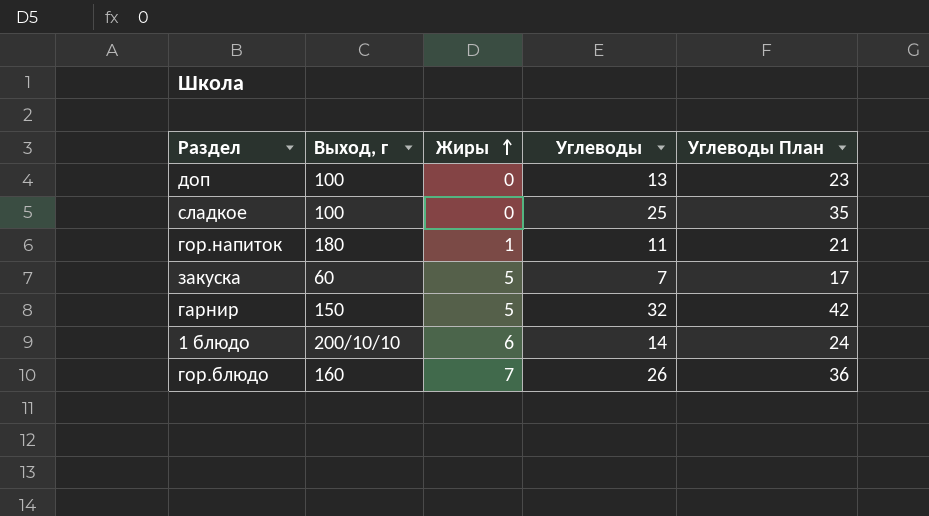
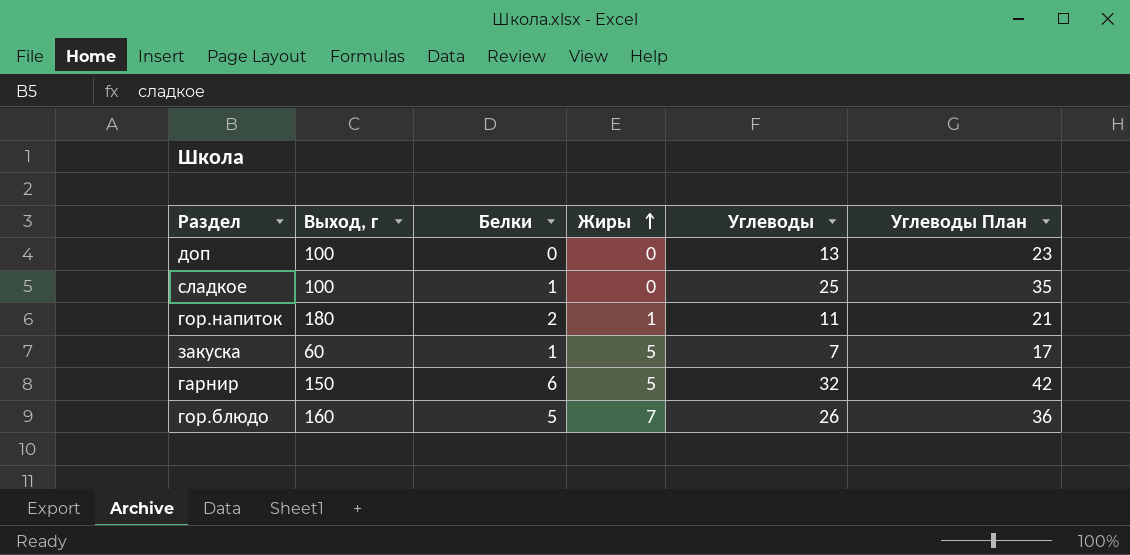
column Белки | position: none -> 3
row 1 блюдо: 200/10/10 | 6 | 14 | 24 -> none

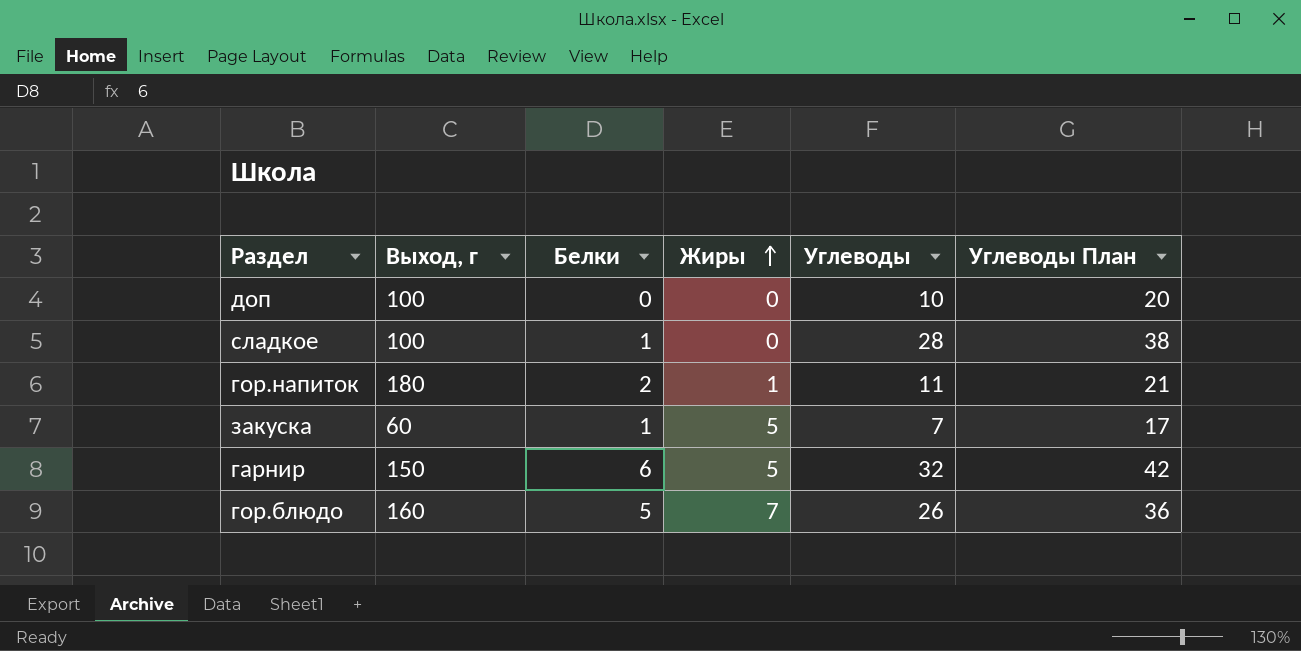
доп | Углеводы: 13 -> 10
доп | Углеводы План: 23 -> 20
сладкое | Углеводы: 25 -> 28
сладкое | Углеводы План: 35 -> 38

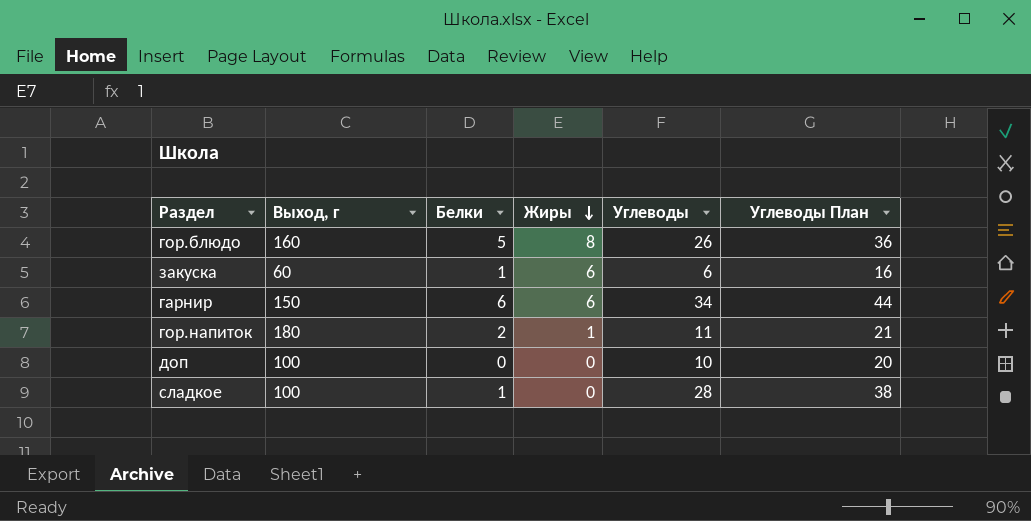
row order: Жиры ascending -> Жиры descending
гор.блюдо | Жиры: 7 -> 8
закуска | Жиры: 5 -> 6
закуска | Углеводы: 7 -> 6
закуска | Углеводы План: 17 -> 16
гарнир | Жиры: 5 -> 6
гарнир | Углеводы: 32 -> 34
гарнир | Углеводы План: 42 -> 44

